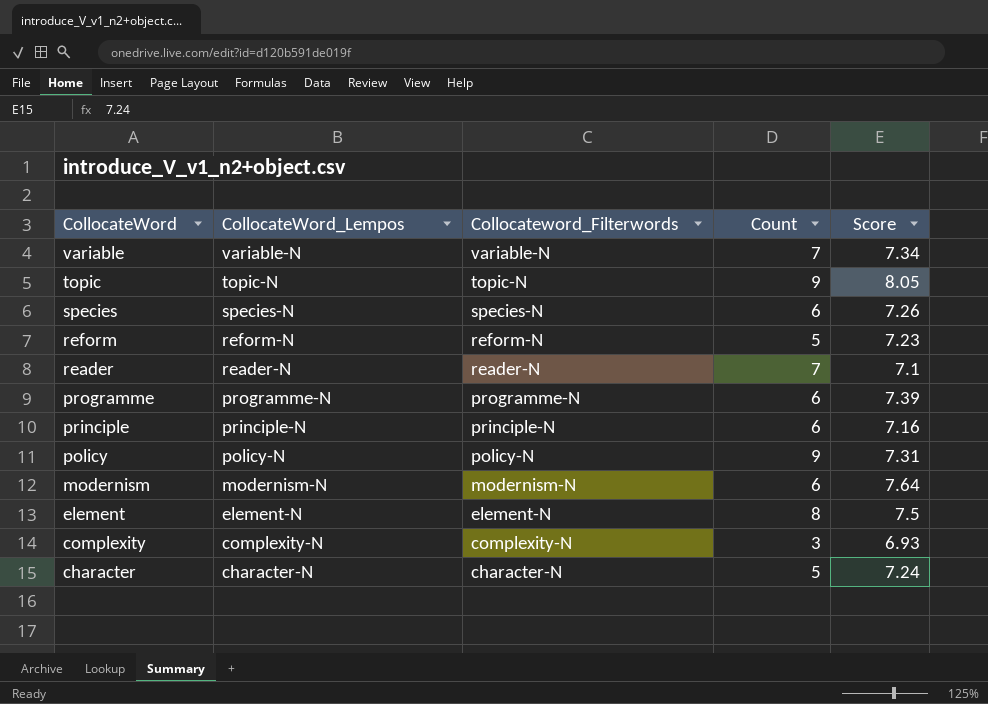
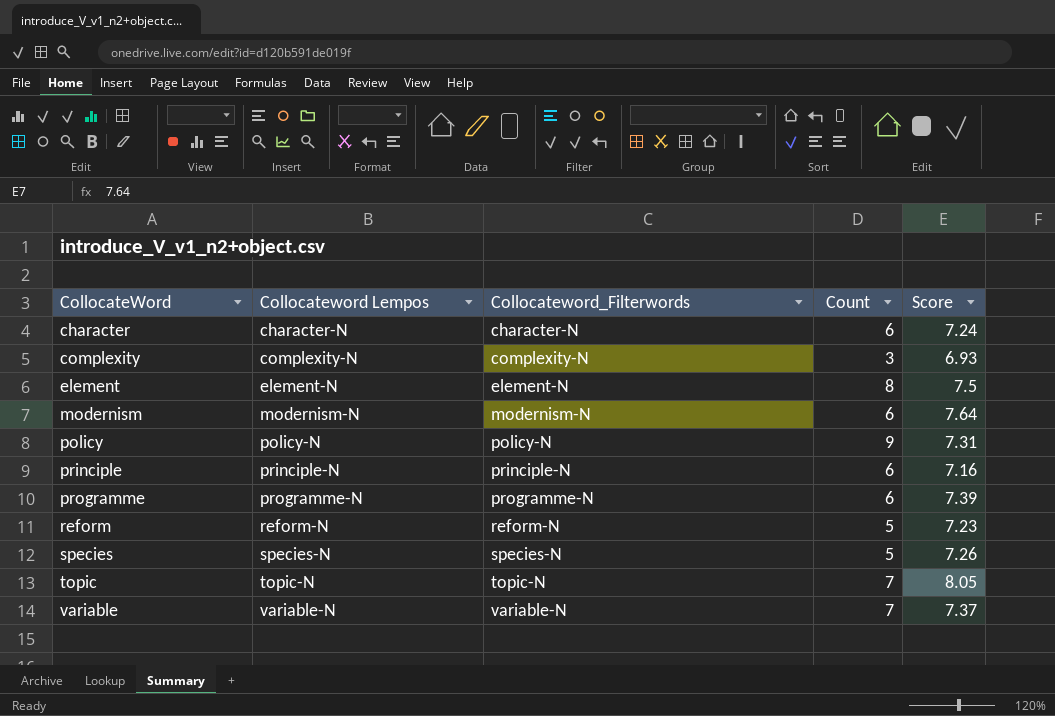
row order: CollocateWord descending -> CollocateWord ascending
column name: CollocateWord_Lempos -> Collocateword Lempos
row reader: reader-N | reader-N | 7 | 7.1 -> none
character | Count: 5 -> 6
species | Count: 6 -> 5
topic | Count: 9 -> 7
variable | Score: 7.34 -> 7.37

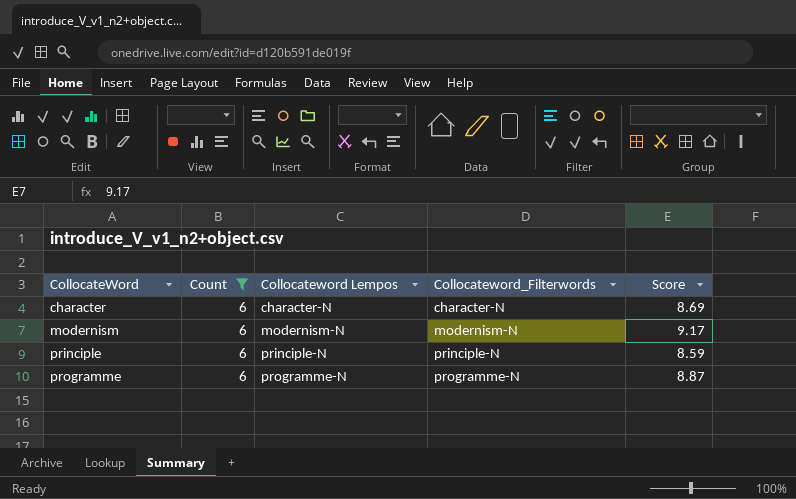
filter: none -> Count = 6
column Count | position: 4 -> 2
character | Score: 7.24 -> 8.69
modernism | Score: 7.64 -> 9.17
principle | Score: 7.16 -> 8.59
programme | Score: 7.39 -> 8.87

